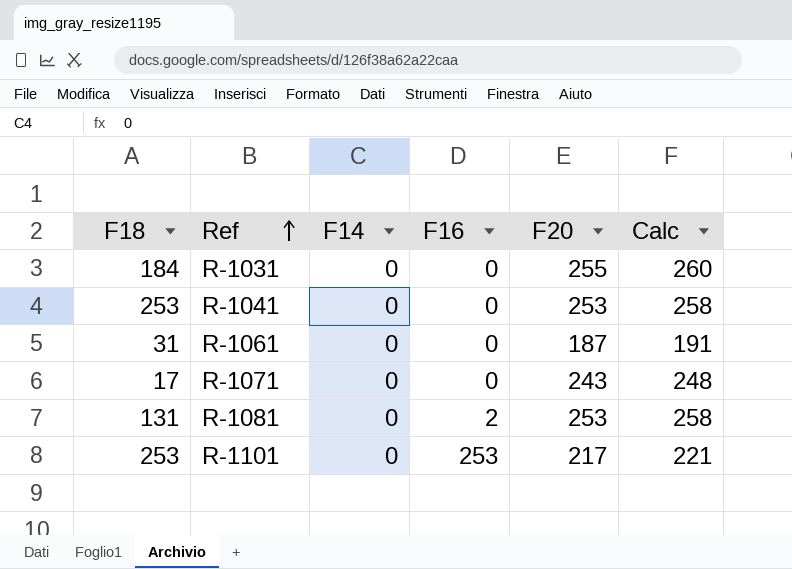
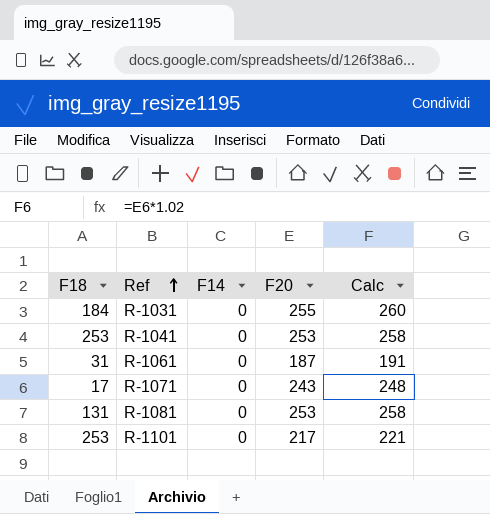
column F16 | position: 4 -> none

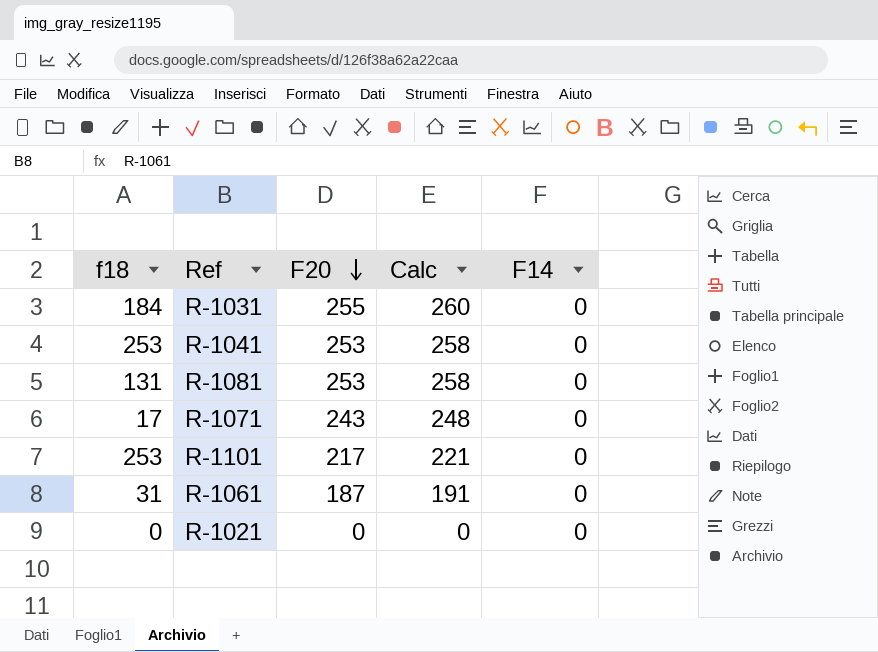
row order: Ref ascending -> F20 descending
column name: F18 -> f18
column F14 | position: 3 -> 5
row R-1021: none -> 0 | 0 | 0 | 0

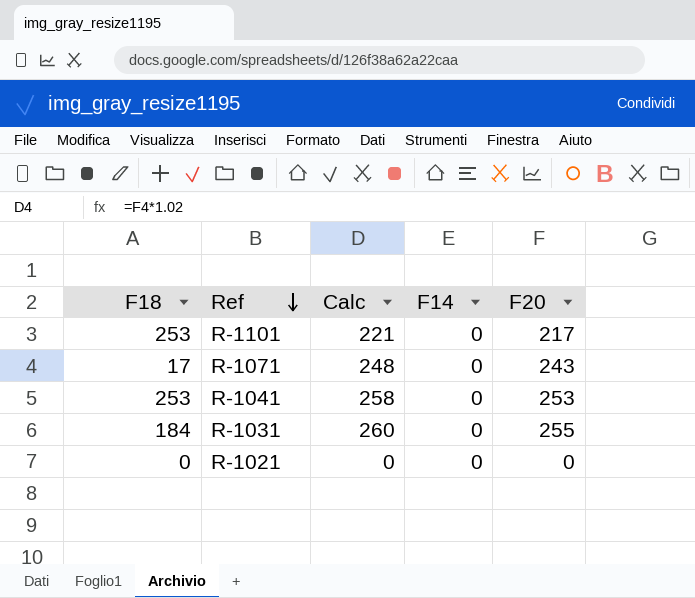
row order: F20 descending -> Ref descending
column name: f18 -> F18
column F20 | position: 3 -> 5
row R-1081: 131 | 253 | 258 | 0 -> none
row R-1061: 31 | 187 | 191 | 0 -> none

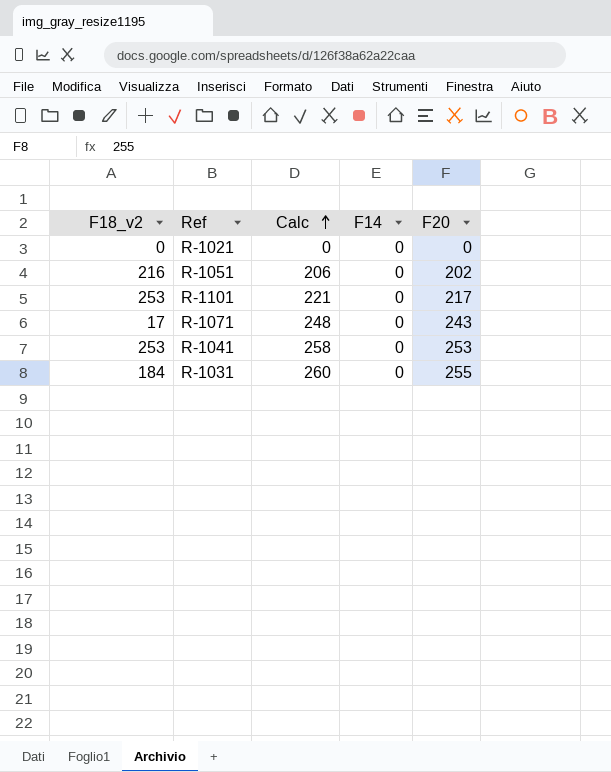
row order: Ref descending -> Calc ascending
column name: F18 -> F18_v2
row R-1051: none -> 216 | 206 | 0 | 202

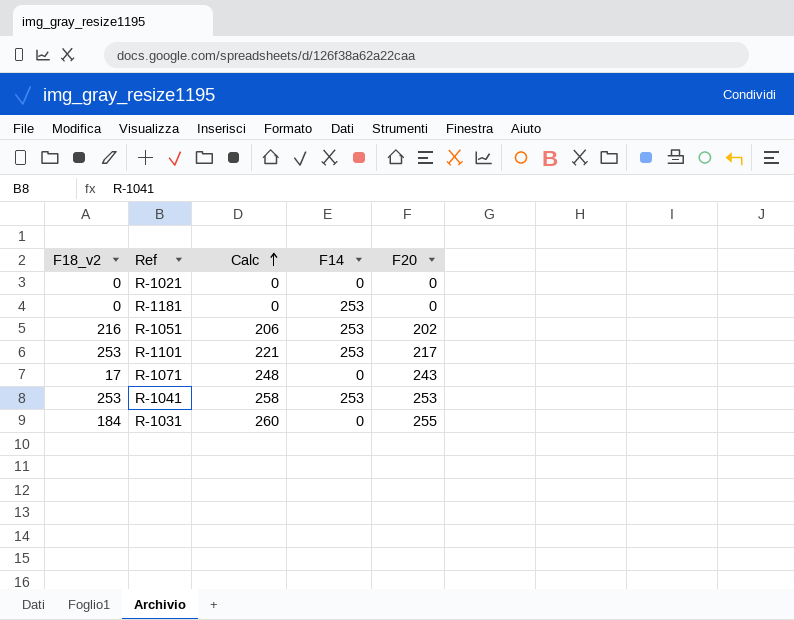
row R-1181: none -> 0 | 0 | 253 | 0
R-1051 | F14: 0 -> 253
R-1101 | F14: 0 -> 253
R-1041 | F14: 0 -> 253

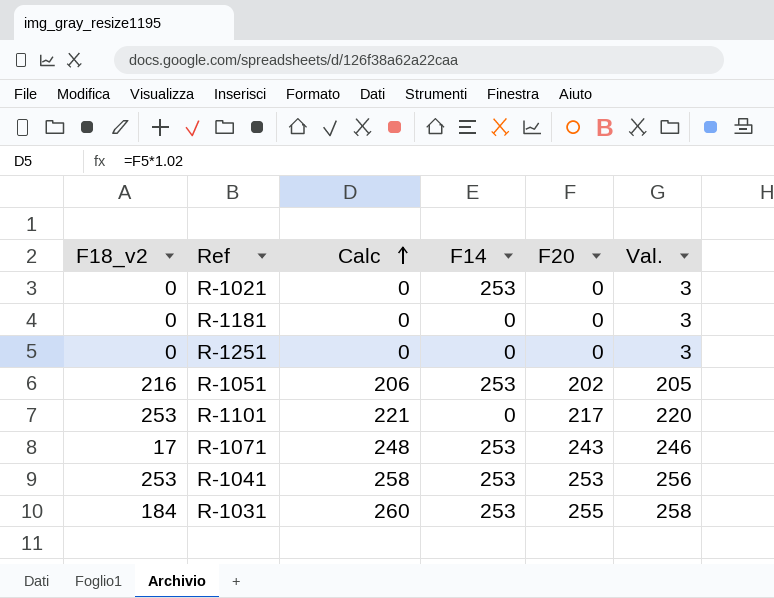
column Val. | formula: none -> [F20] + 3
R-1021 | F14: 0 -> 253
R-1181 | F14: 253 -> 0
row R-1251: none -> 0 | 0 | 0 | 0 | 3
R-1101 | F14: 253 -> 0
R-1071 | F14: 0 -> 253
R-1031 | F14: 0 -> 253

